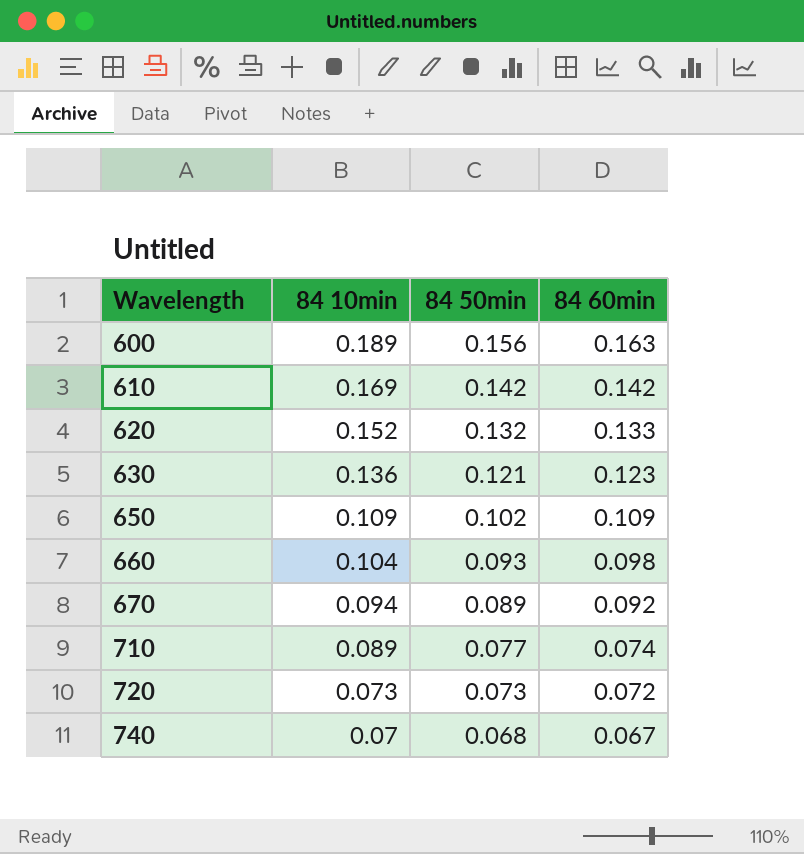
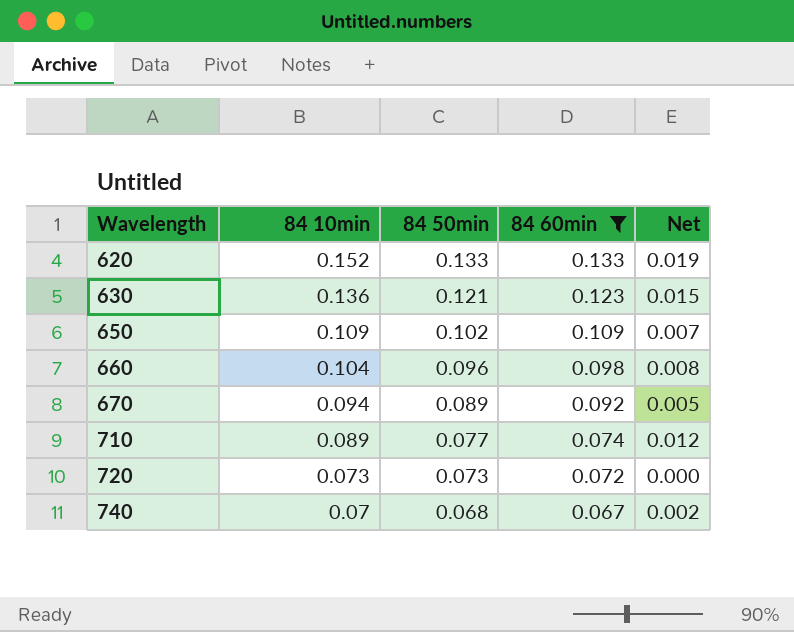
filter: none -> 84 60min <= 0.133
column Net | formula: none -> [84 10min] - [84 50min]
620 | 84 50min: 0.132 -> 0.133
660 | 84 50min: 0.093 -> 0.096

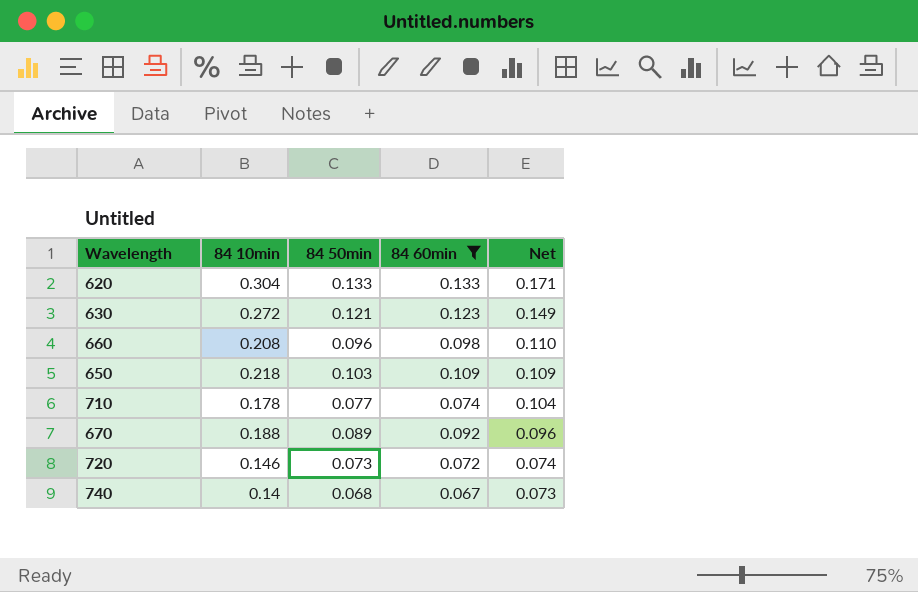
row order: Wavelength ascending -> Net descending
column Net | formula: [84 10min] - [84 50min] -> [84 10min] - [84 60min]
620 | 84 10min: 0.152 -> 0.304
630 | 84 10min: 0.136 -> 0.272
660 | 84 10min: 0.104 -> 0.208
650 | 84 10min: 0.109 -> 0.218
650 | 84 50min: 0.102 -> 0.103
710 | 84 10min: 0.089 -> 0.178
670 | 84 10min: 0.094 -> 0.188
720 | 84 10min: 0.073 -> 0.146
740 | 84 10min: 0.07 -> 0.14

